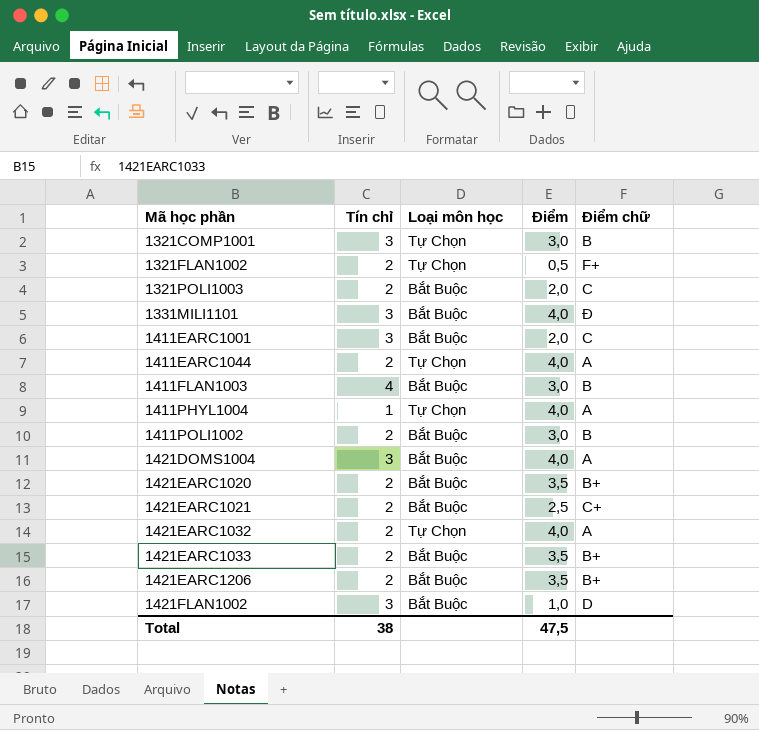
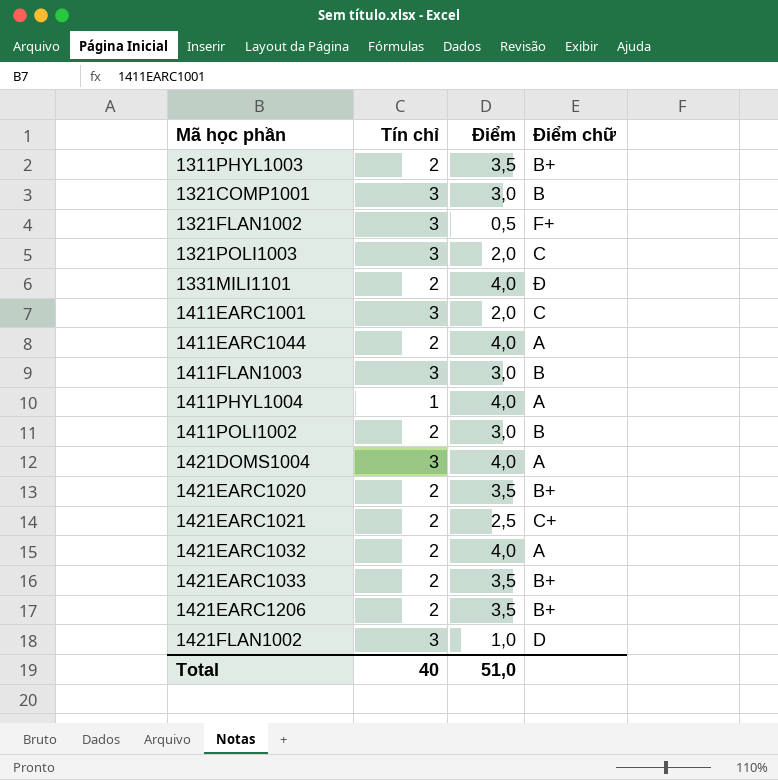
column Loại môn học | position: 3 -> none
row 1311PHYL1003: none -> 2 | 3,5 | B+
1321FLAN1002 | Tín chỉ: 2 -> 3
1321POLI1003 | Tín chỉ: 2 -> 3
1331MILI1101 | Tín chỉ: 3 -> 2
1411FLAN1003 | Tín chỉ: 4 -> 3
Total | Tín chỉ: 38 -> 40
Total | Điểm: 47,5 -> 51,0

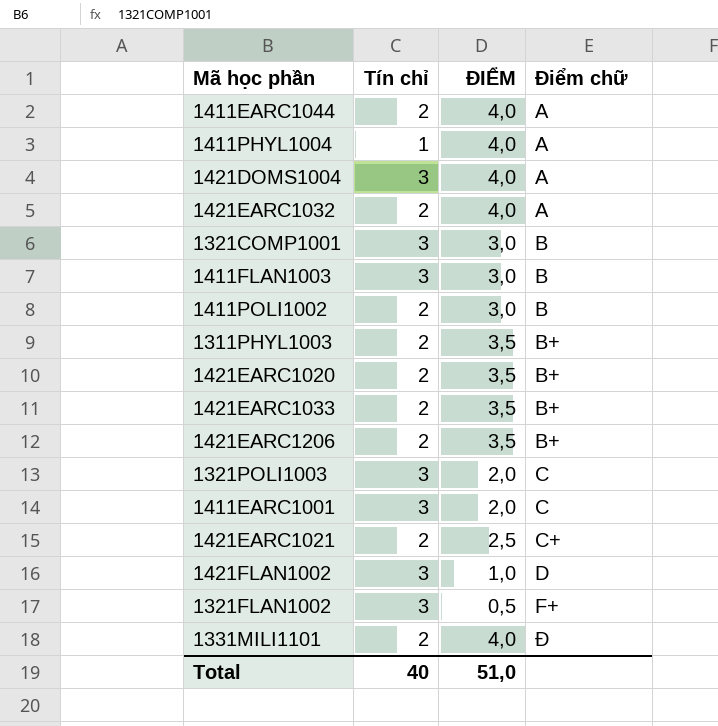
row order: Mã học phần ascending -> Điểm chữ ascending
column name: Điểm -> ĐIỂM

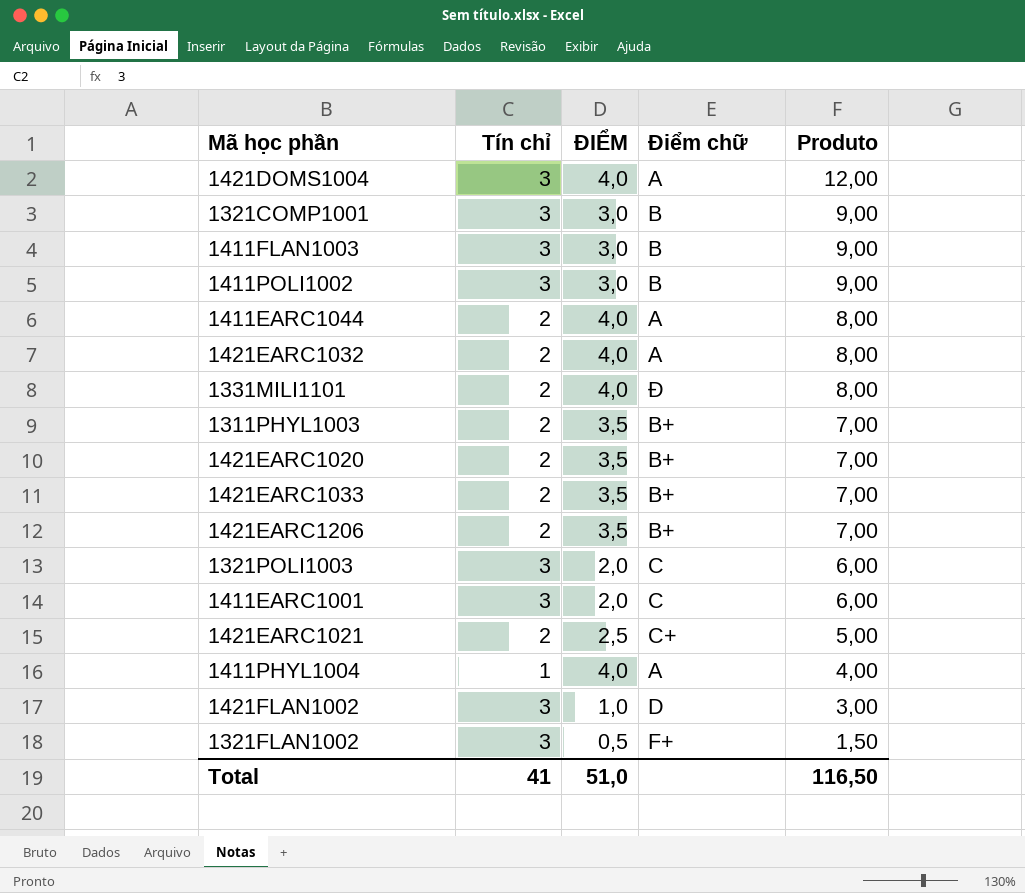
row order: Điểm chữ ascending -> Produto descending
column Produto | formula: none -> [Tín chỉ] * [ĐIỂM]
1411POLI1002 | Tín chỉ: 2 -> 3
Total | Tín chỉ: 40 -> 41

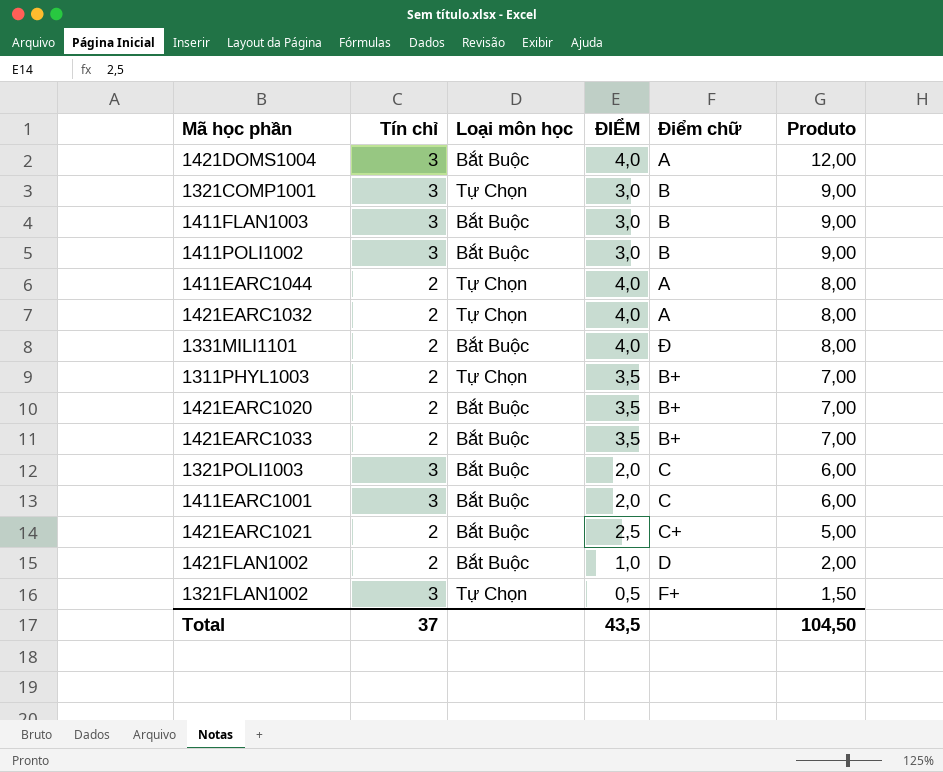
column Loại môn học | position: none -> 3
row 1421EARC1206: 2 | 3,5 | B+ | 7,00 -> none
row 1411PHYL1004: 1 | 4,0 | A | 4,00 -> none
1421FLAN1002 | Tín chỉ: 3 -> 2
1421FLAN1002 | Produto: 3,00 -> 2,00
Total | Tín chỉ: 41 -> 37
Total | ĐIỂM: 51,0 -> 43,5
Total | Produto: 116,50 -> 104,50

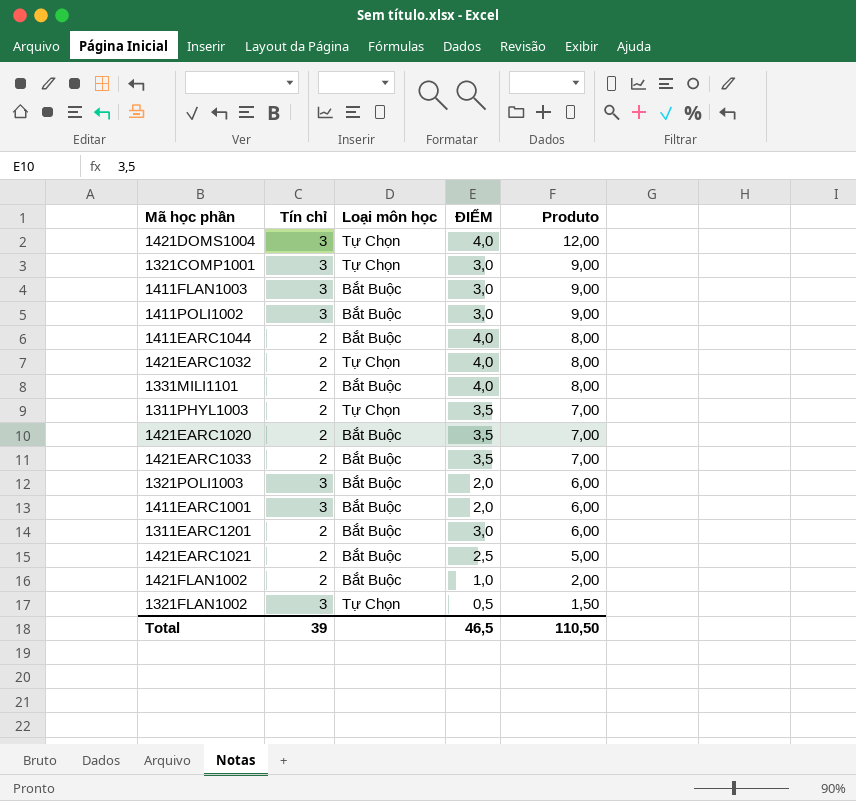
column Điểm chữ | position: 5 -> none
1421DOMS1004 | Loại môn học: Bắt Buộc -> Tự Chọn
1411EARC1044 | Loại môn học: Tự Chọn -> Bắt Buộc
row 1311EARC1201: none -> 2 | Bắt Buộc | 3,0 | 6,00
Total | Tín chỉ: 37 -> 39
Total | ĐIỂM: 43,5 -> 46,5
Total | Produto: 104,50 -> 110,50

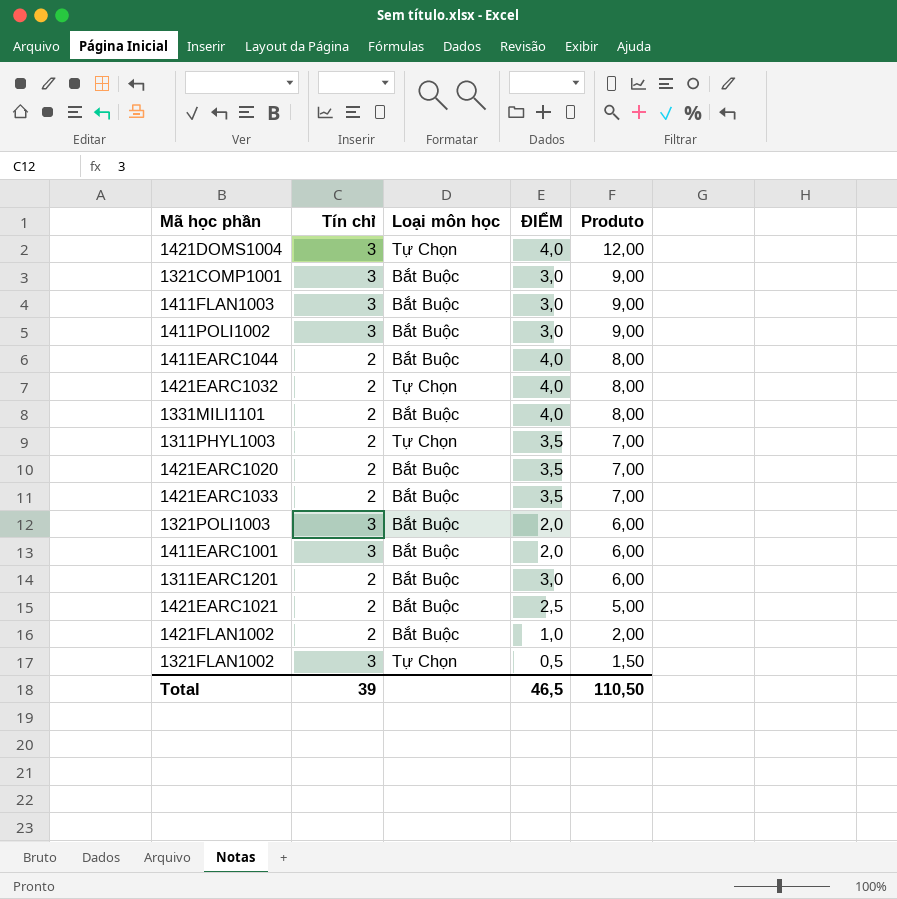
1321COMP1001 | Loại môn học: Tự Chọn -> Bắt Buộc

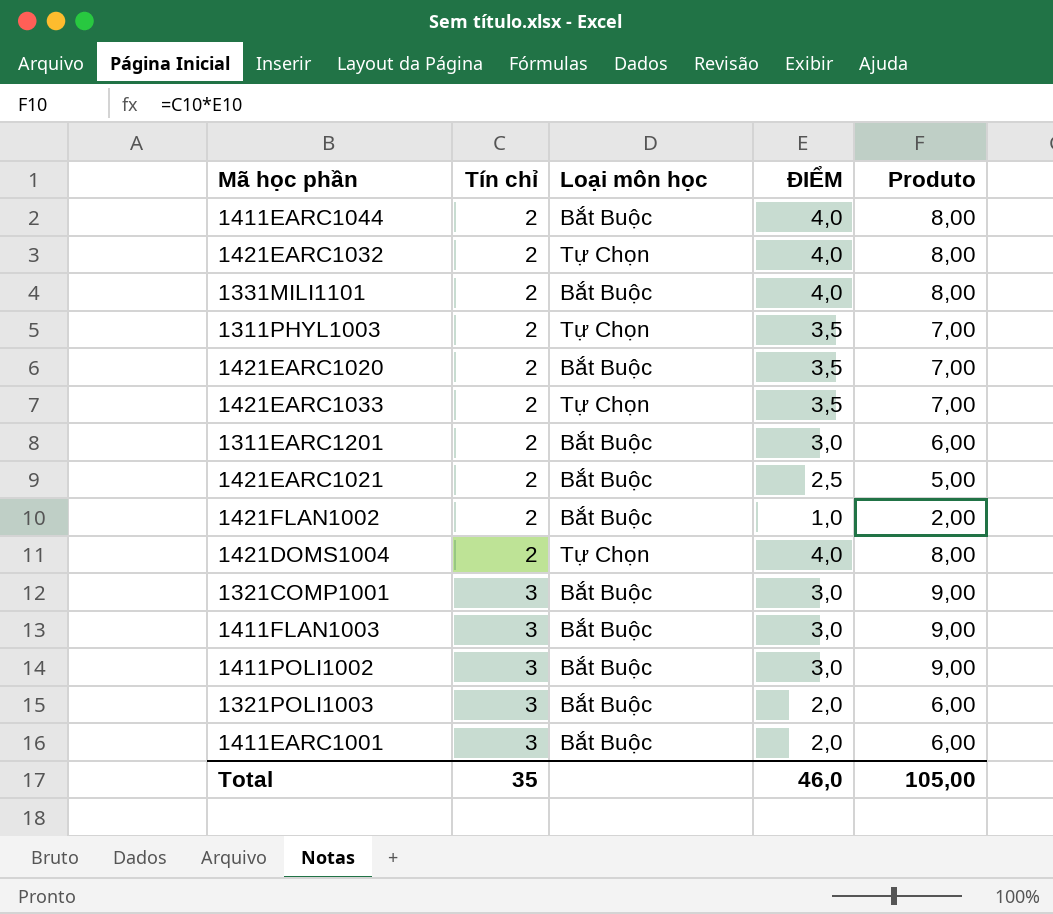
row order: Produto descending -> Tín chỉ ascending
row 1321FLAN1002: 3 | Tự Chọn | 0,5 | 1,50 -> none
1421EARC1033 | Loại môn học: Bắt Buộc -> Tự Chọn
1421DOMS1004 | Tín chỉ: 3 -> 2
1421DOMS1004 | Produto: 12,00 -> 8,00
Total | Tín chỉ: 39 -> 35
Total | ĐIỂM: 46,5 -> 46,0
Total | Produto: 110,50 -> 105,00

